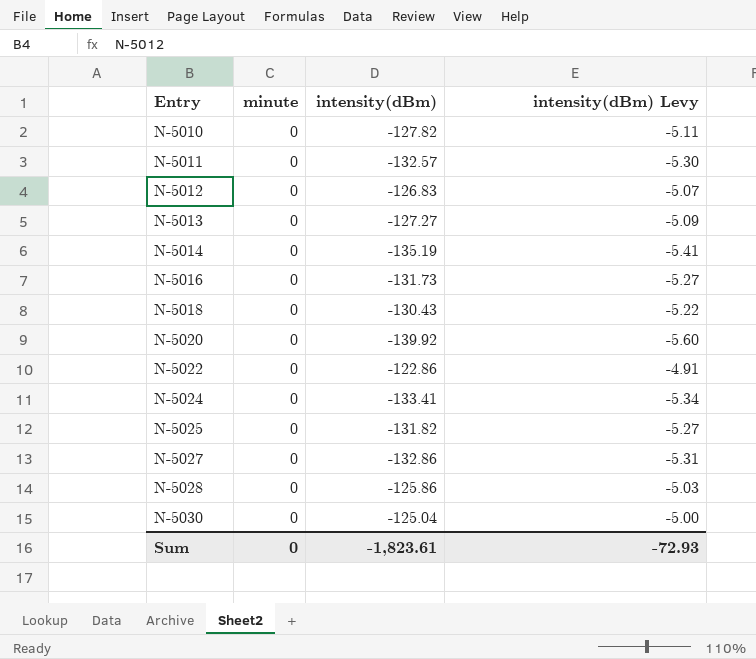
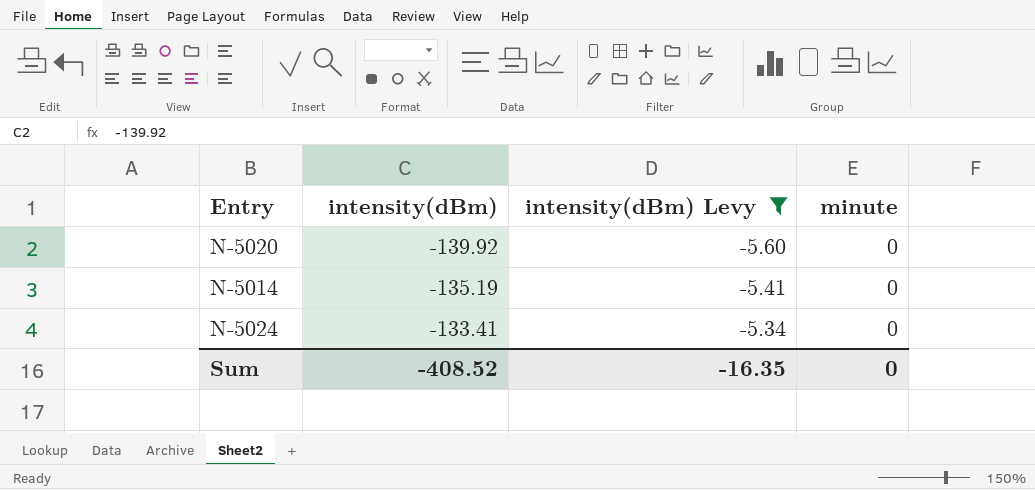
filter: none -> intensity(dBm) Levy <= -5.34
row order: Entry ascending -> intensity(dBm) ascending
column minute | position: 2 -> 4
Sum | intensity(dBm): -1,823.61 -> -408.52
Sum | intensity(dBm) Levy: -72.93 -> -16.35

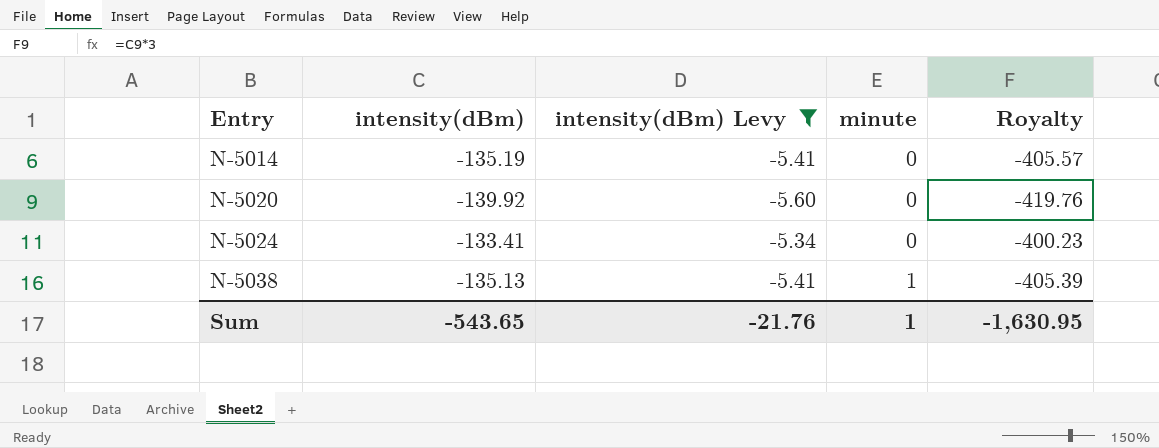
row order: intensity(dBm) ascending -> Entry ascending
column Royalty | formula: none -> [intensity(dBm)] * 3
row N-5038: none -> -135.13 | -5.41 | 1 | -405.39
Sum | intensity(dBm): -408.52 -> -543.65
Sum | intensity(dBm) Levy: -16.35 -> -21.76
Sum | minute: 0 -> 1

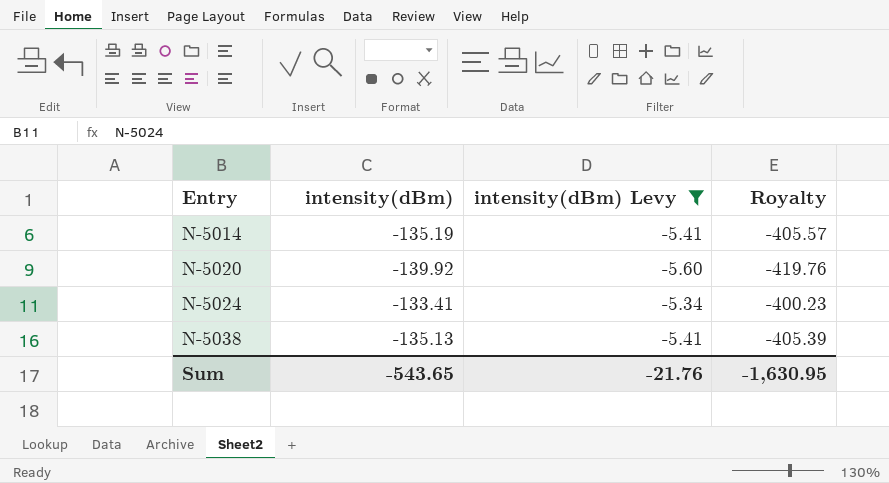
column minute | position: 4 -> none

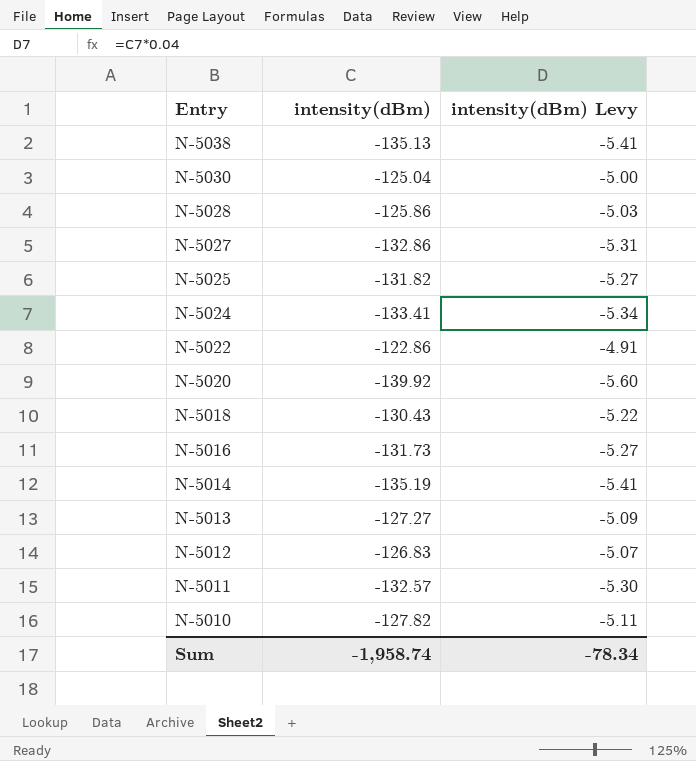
filter: intensity(dBm) Levy <= -5.34 -> none
row order: Entry ascending -> Entry descending
column Royalty | formula: [intensity(dBm)] * 3 -> none
Sum | intensity(dBm): -543.65 -> -1,958.74
Sum | intensity(dBm) Levy: -21.76 -> -78.34

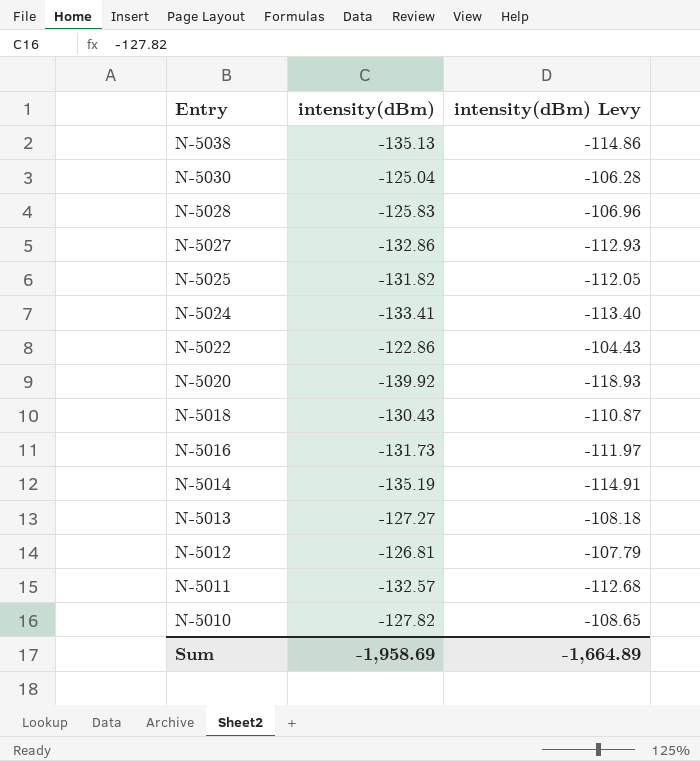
column intensity(dBm) Levy | formula: [intensity(dBm)] * 0.04 -> [intensity(dBm)] * 0.85
N-5028 | intensity(dBm): -125.86 -> -125.83
N-5012 | intensity(dBm): -126.83 -> -126.81
Sum | intensity(dBm): -1,958.74 -> -1,958.69
Sum | intensity(dBm) Levy: -78.34 -> -1,664.89

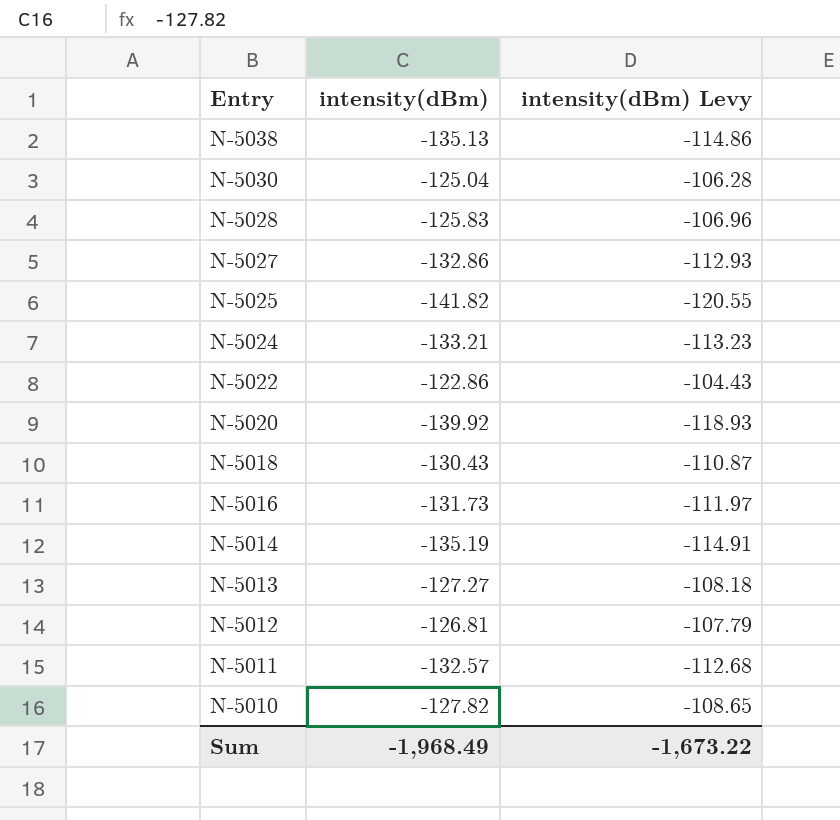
N-5025 | intensity(dBm): -131.82 -> -141.82
N-5025 | intensity(dBm) Levy: -112.05 -> -120.55
N-5024 | intensity(dBm): -133.41 -> -133.21
N-5024 | intensity(dBm) Levy: -113.40 -> -113.23
Sum | intensity(dBm): -1,958.69 -> -1,968.49
Sum | intensity(dBm) Levy: -1,664.89 -> -1,673.22

